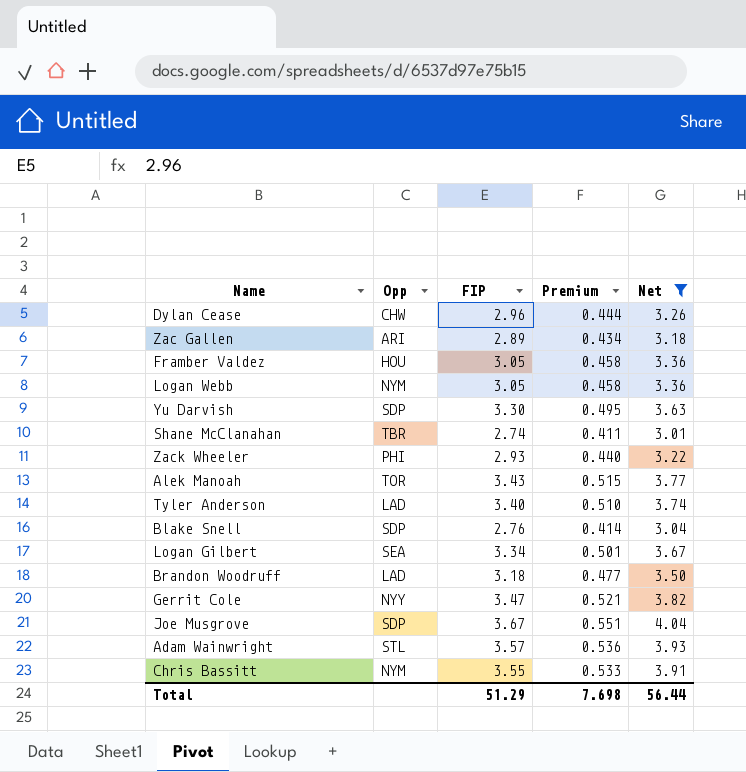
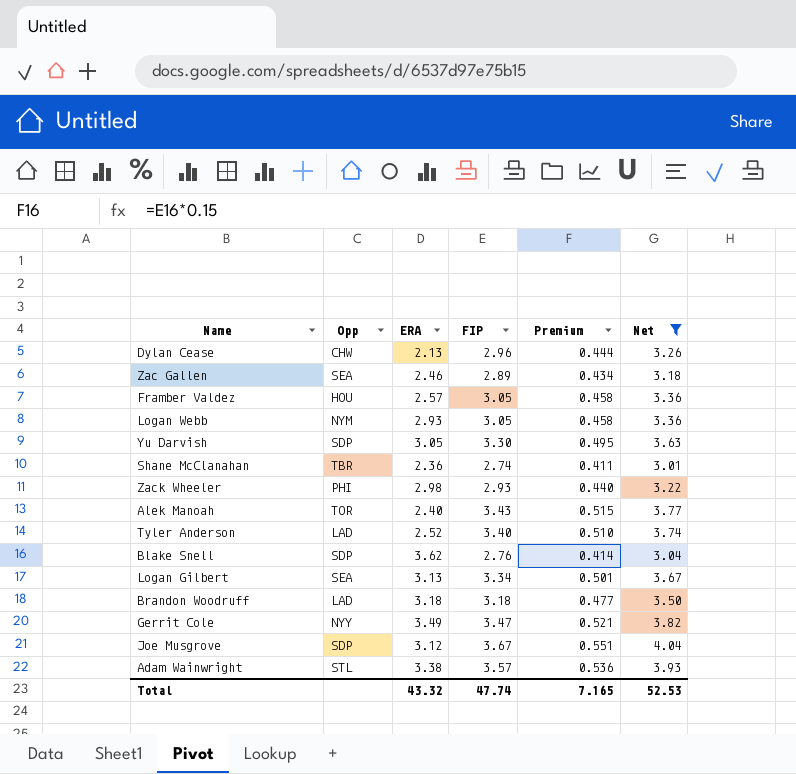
column ERA | position: none -> 3
row Chris Bassitt: NYM | 3.55 | 0.533 | 3.91 -> none
Zac Gallen | Opp: ARI -> SEA
Total | FIP: 51.29 -> 47.74
Total | Premium: 7.698 -> 7.165
Total | Net: 56.44 -> 52.53

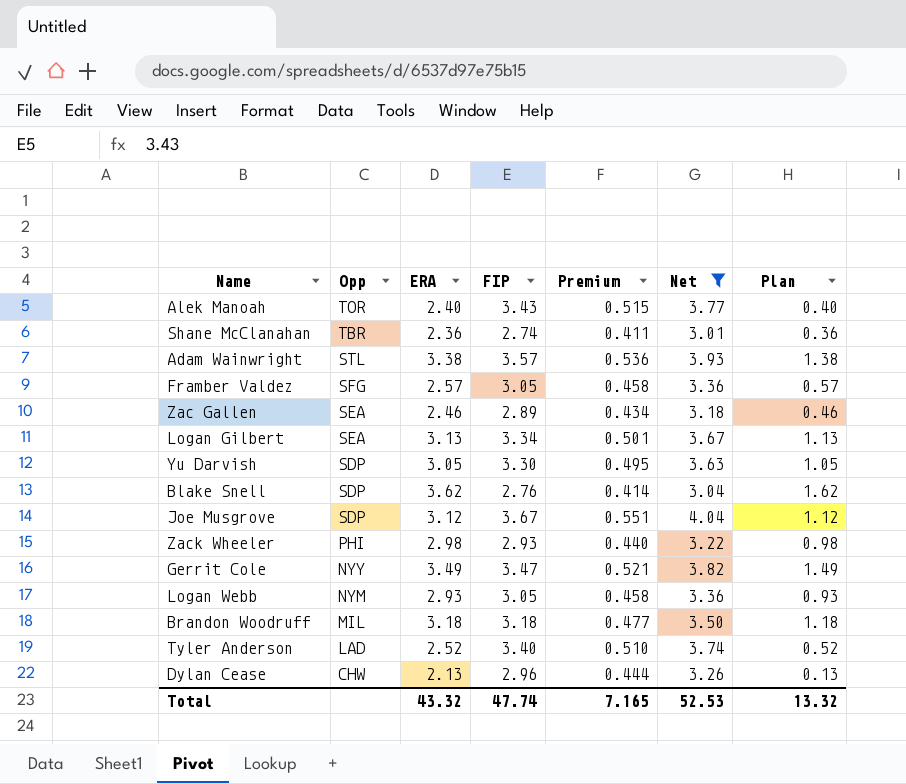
row order: none -> Opp descending
column Plan | formula: none -> [ERA] - 2
Framber Valdez | Opp: HOU -> SFG
Brandon Woodruff | Opp: LAD -> MIL

